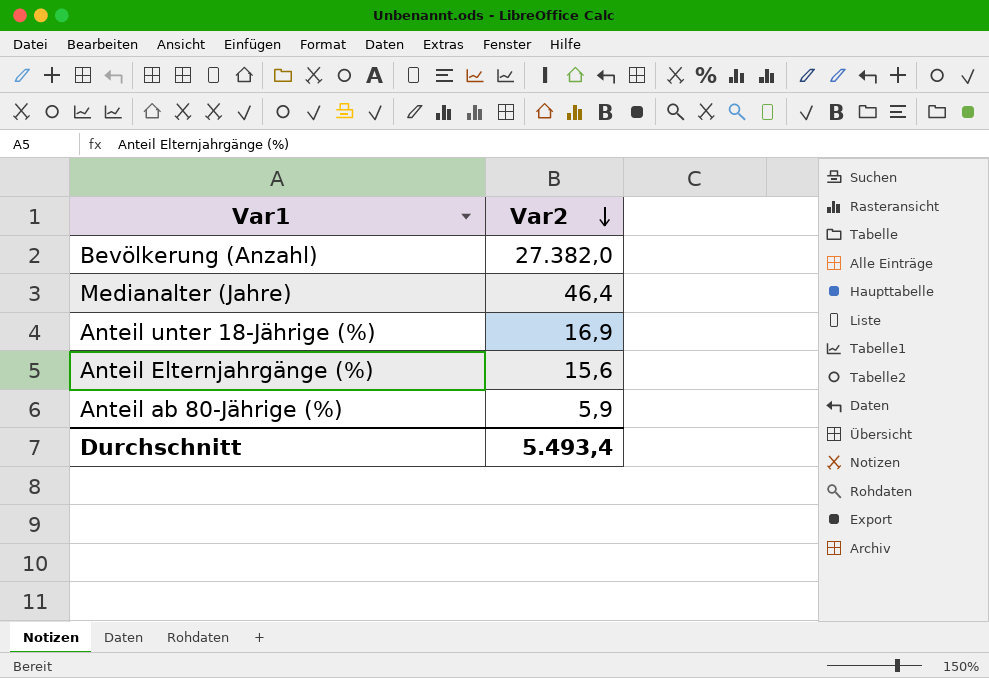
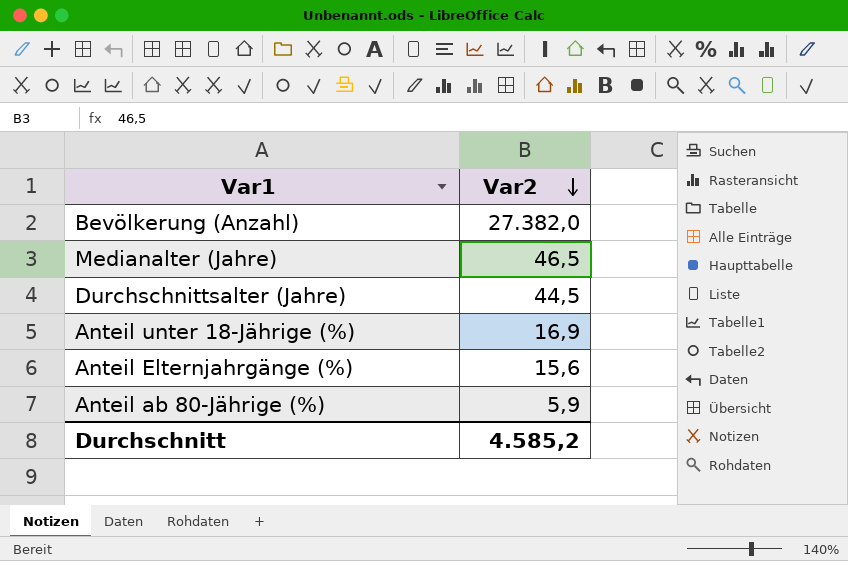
Medianalter (Jahre) | Var2: 46,4 -> 46,5
row Durchschnittsalter (Jahre): none -> 44,5
Durchschnitt | Var2: 5.493,4 -> 4.585,2

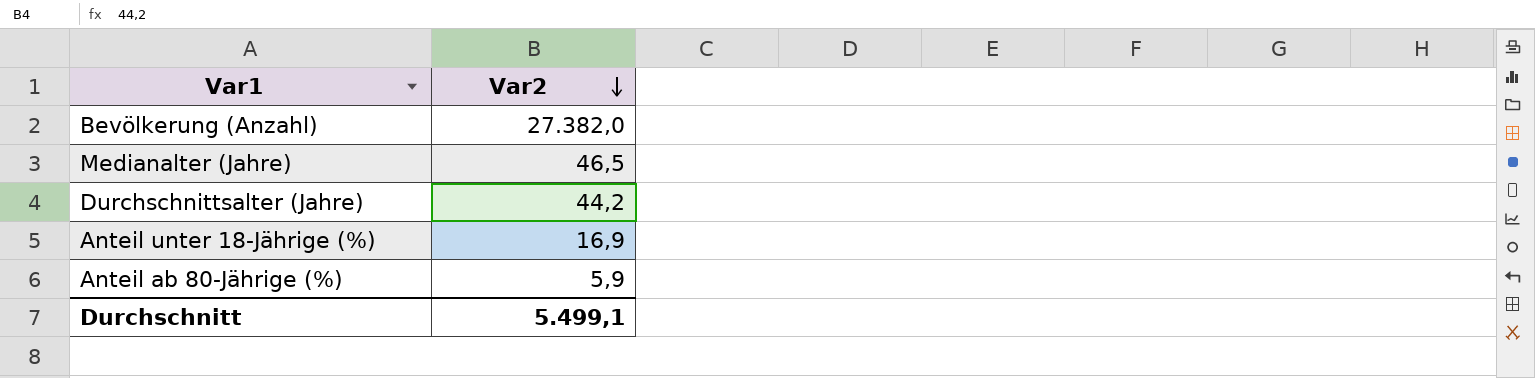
row Anteil Elternjahrgänge (%): 15,6 -> none
Durchschnittsalter (Jahre) | Var2: 44,5 -> 44,2
Durchschnitt | Var2: 4.585,2 -> 5.499,1

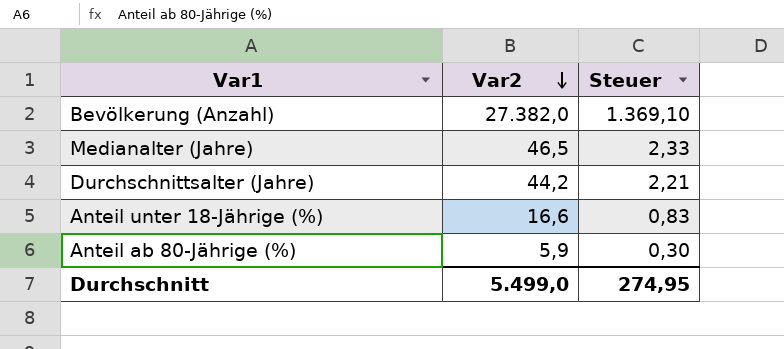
column Steuer | formula: none -> [Var2] * 0,05
Anteil unter 18-Jährige (%) | Var2: 16,9 -> 16,6
Durchschnitt | Var2: 5.499,1 -> 5.499,0

